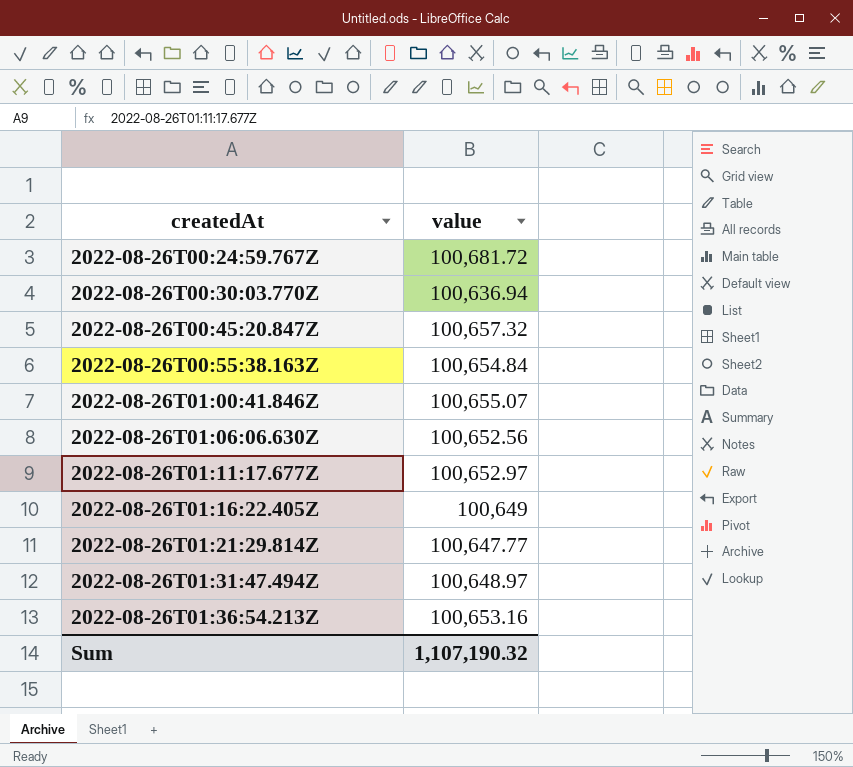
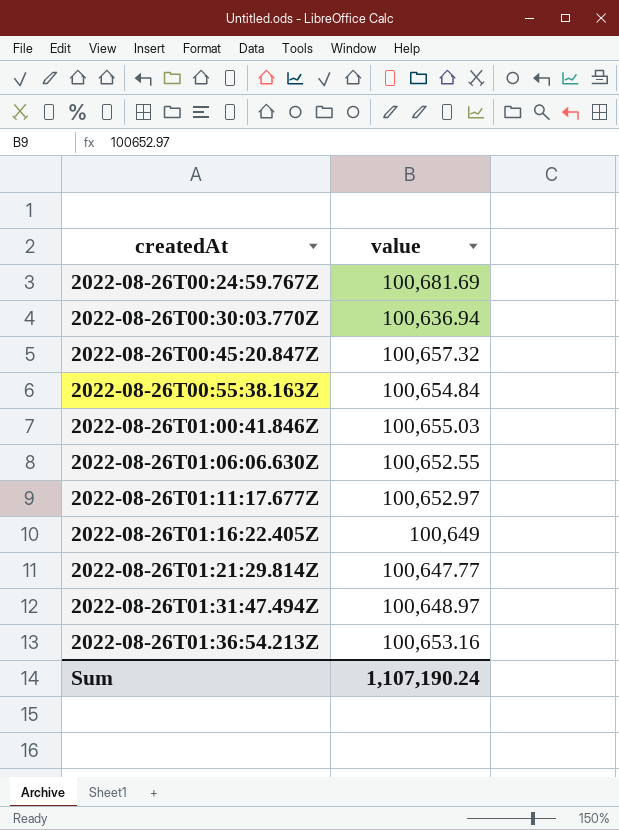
2022-08-26T00:24:59.767Z | value: 100,681.72 -> 100,681.69
2022-08-26T01:00:41.846Z | value: 100,655.07 -> 100,655.03
2022-08-26T01:06:06.630Z | value: 100,652.56 -> 100,652.55
Sum | value: 1,107,190.32 -> 1,107,190.24

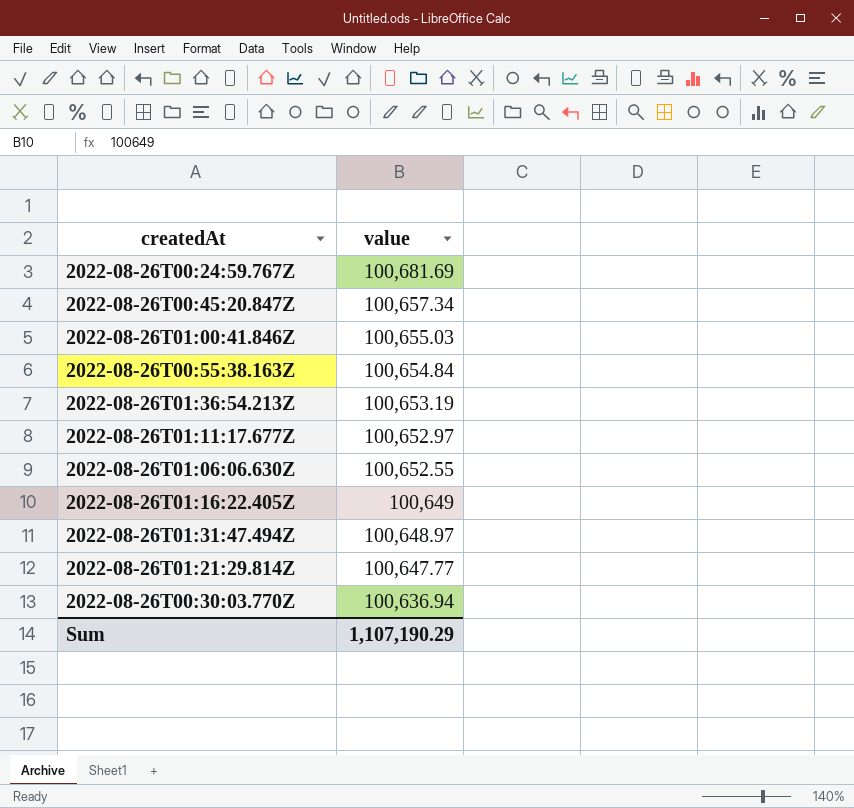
row order: createdAt ascending -> value descending
2022-08-26T00:45:20.847Z | value: 100,657.32 -> 100,657.34
2022-08-26T01:36:54.213Z | value: 100,653.16 -> 100,653.19
Sum | value: 1,107,190.24 -> 1,107,190.29

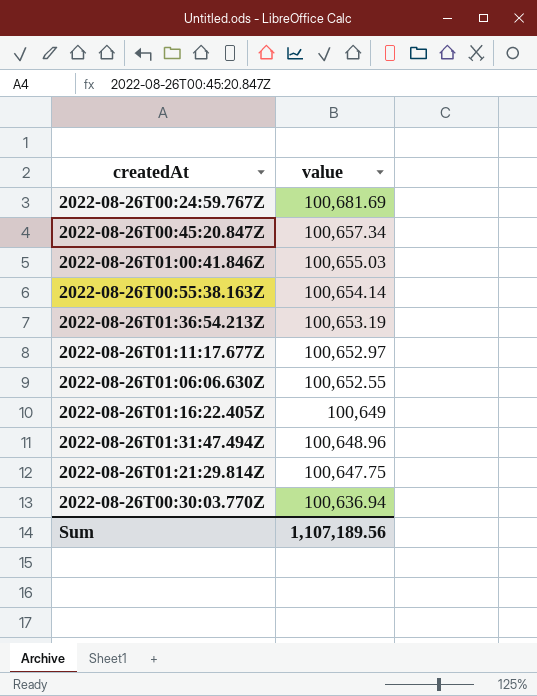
2022-08-26T00:55:38.163Z | value: 100,654.84 -> 100,654.14
2022-08-26T01:31:47.494Z | value: 100,648.97 -> 100,648.96
2022-08-26T01:21:29.814Z | value: 100,647.77 -> 100,647.75
Sum | value: 1,107,190.29 -> 1,107,189.56

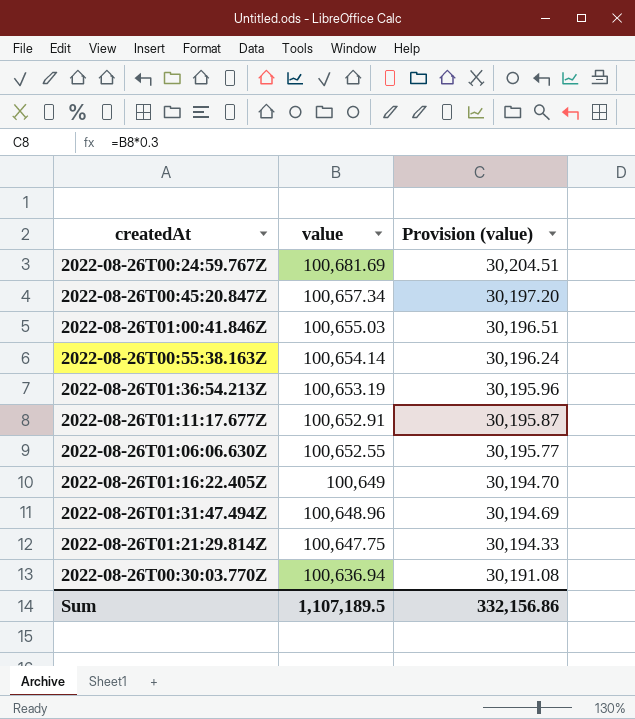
column Provision (value) | formula: none -> [value] * 0.3
2022-08-26T01:11:17.677Z | value: 100,652.97 -> 100,652.91
Sum | value: 1,107,189.56 -> 1,107,189.5

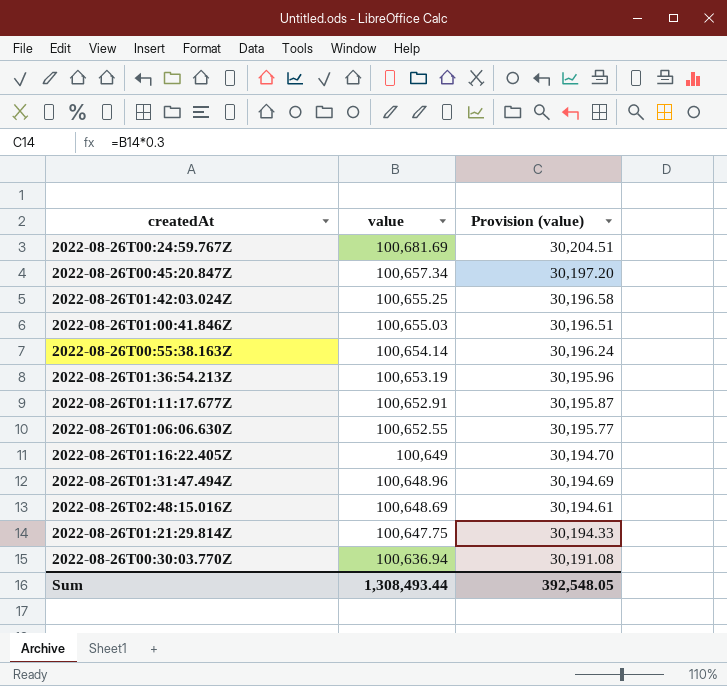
row 2022-08-26T01:42:03.024Z: none -> 100,655.25 | 30,196.58
row 2022-08-26T02:48:15.016Z: none -> 100,648.69 | 30,194.61
Sum | value: 1,107,189.5 -> 1,308,493.44
Sum | Provision (value): 332,156.86 -> 392,548.05

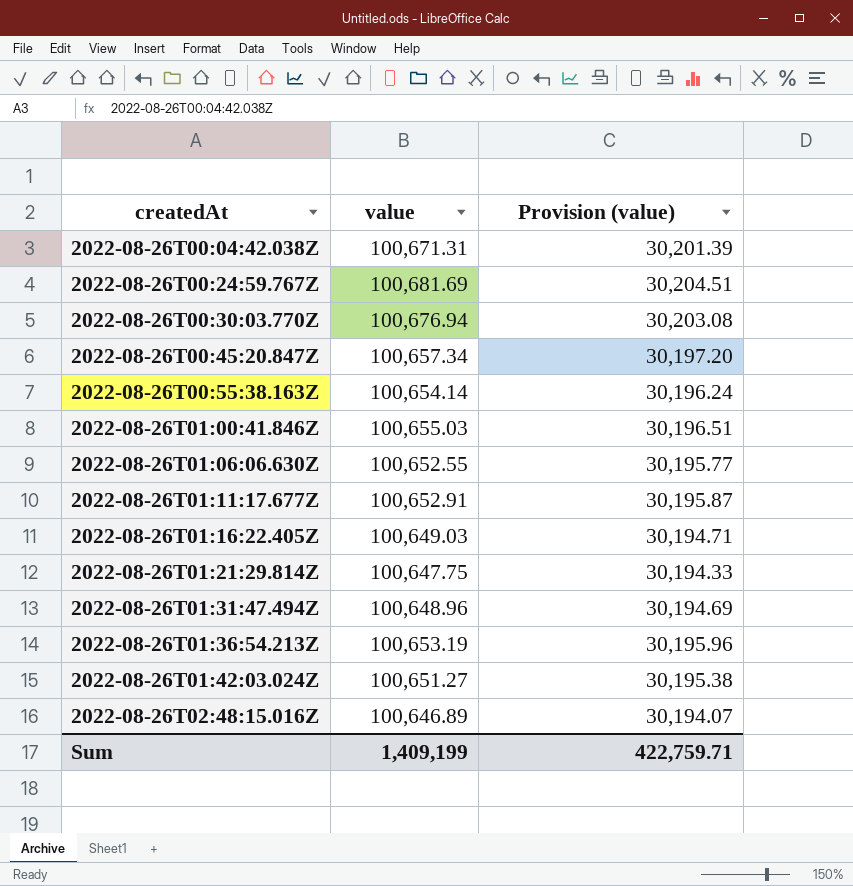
row order: value descending -> createdAt ascending
row 2022-08-26T00:04:42.038Z: none -> 100,671.31 | 30,201.39
2022-08-26T00:30:03.770Z | value: 100,636.94 -> 100,676.94
2022-08-26T00:30:03.770Z | Provision (value): 30,191.08 -> 30,203.08
2022-08-26T01:16:22.405Z | value: 100,649 -> 100,649.03
2022-08-26T01:16:22.405Z | Provision (value): 30,194.70 -> 30,194.71
2022-08-26T01:42:03.024Z | value: 100,655.25 -> 100,651.27
2022-08-26T01:42:03.024Z | Provision (value): 30,196.58 -> 30,195.38
2022-08-26T02:48:15.016Z | value: 100,648.69 -> 100,646.89
2022-08-26T02:48:15.016Z | Provision (value): 30,194.61 -> 30,194.07
Sum | value: 1,308,493.44 -> 1,409,199
Sum | Provision (value): 392,548.05 -> 422,759.71

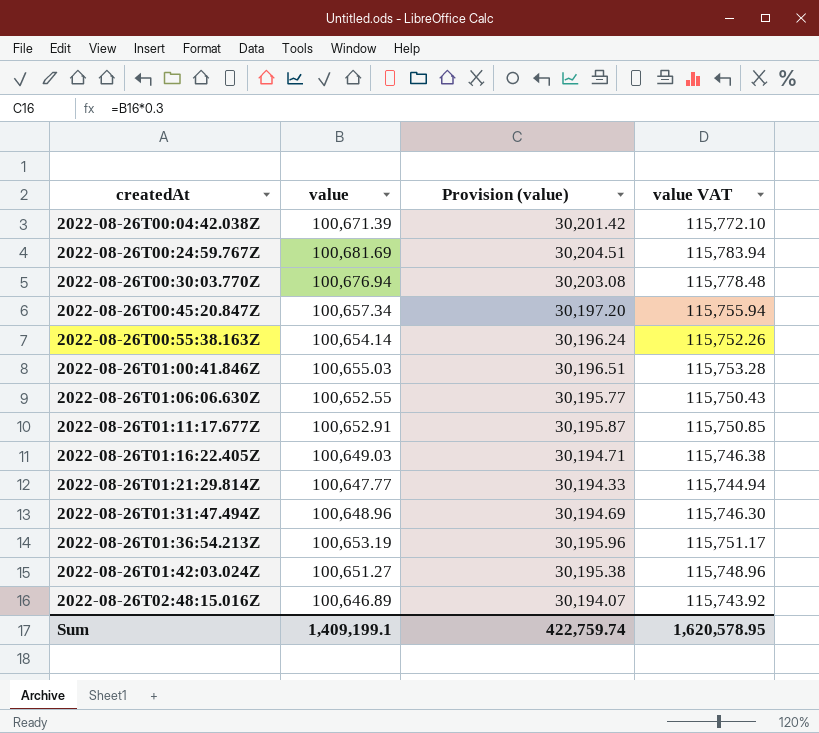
column value VAT | formula: none -> [value] * 1.15
2022-08-26T00:04:42.038Z | value: 100,671.31 -> 100,671.39
2022-08-26T00:04:42.038Z | Provision (value): 30,201.39 -> 30,201.42
2022-08-26T01:21:29.814Z | value: 100,647.75 -> 100,647.77
Sum | value: 1,409,199 -> 1,409,199.1
Sum | Provision (value): 422,759.71 -> 422,759.74

